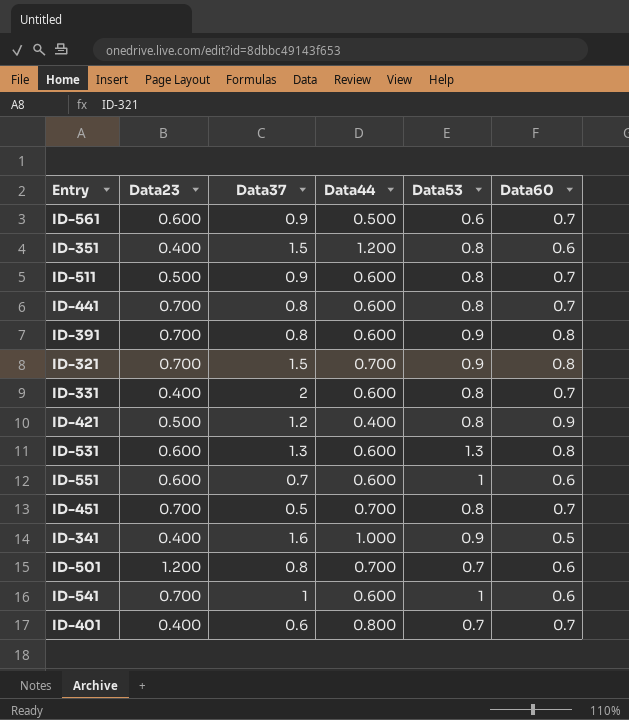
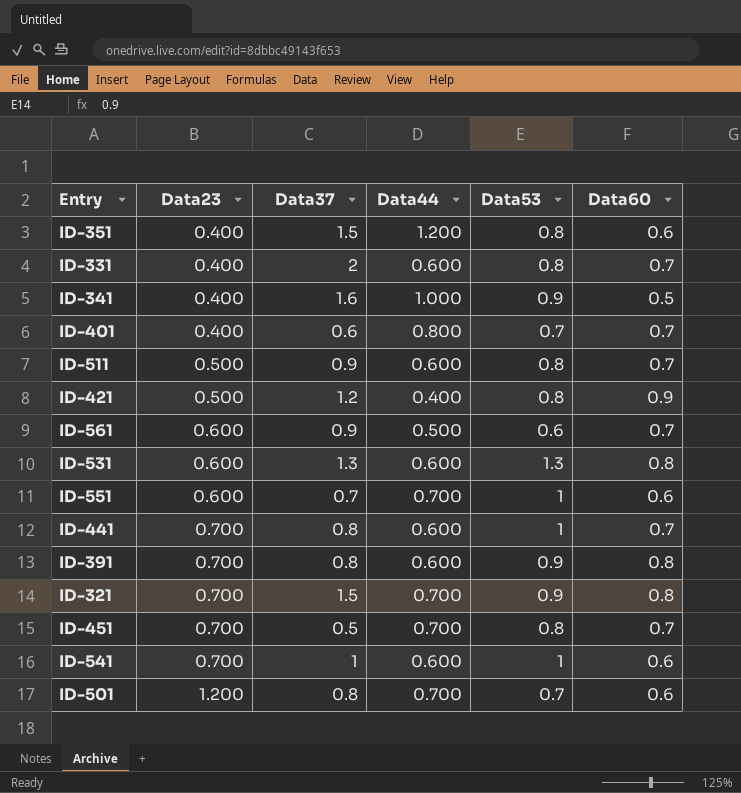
row order: none -> Data23 ascending
ID-551 | Data44: 0.600 -> 0.700
ID-441 | Data53: 0.8 -> 1

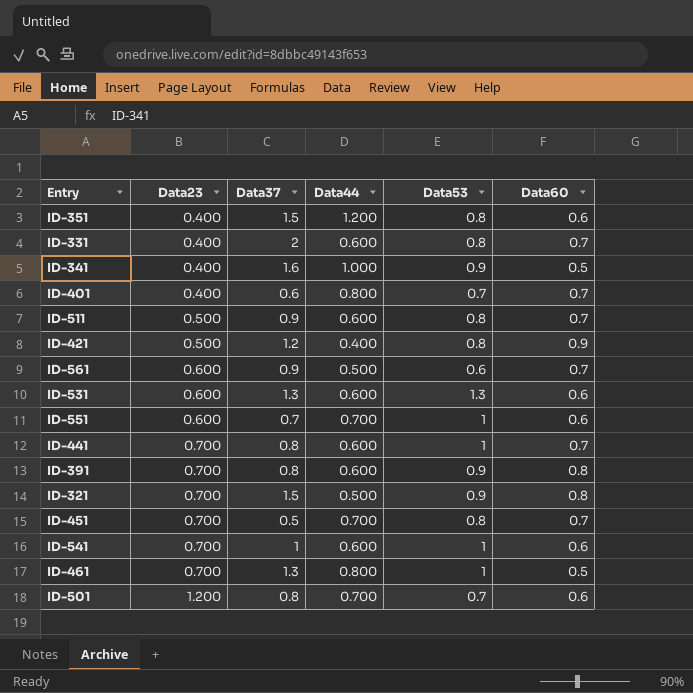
ID-531 | Data60: 0.8 -> 0.6
ID-321 | Data44: 0.700 -> 0.500
row ID-461: none -> 0.700 | 1.3 | 0.800 | 1 | 0.5

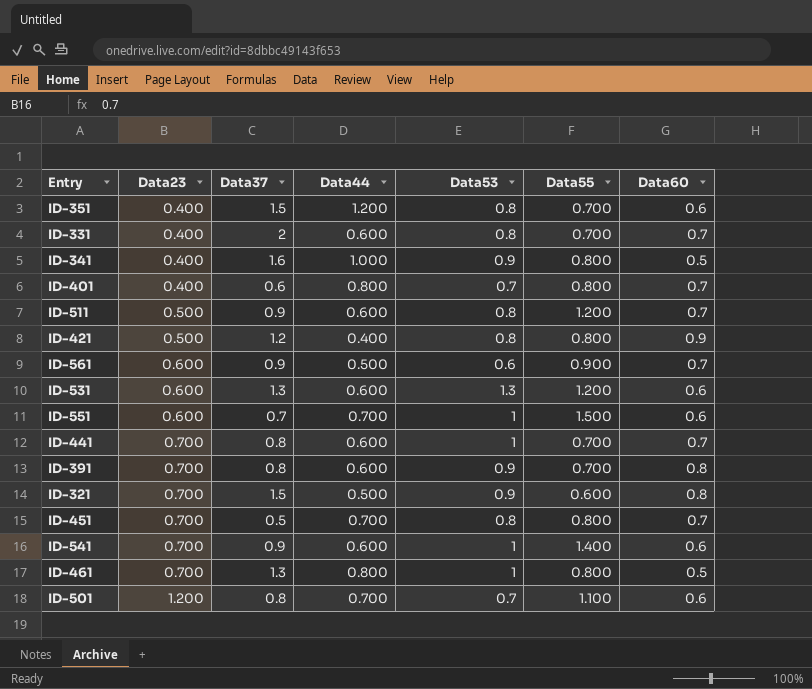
column Data55 | position: none -> 6
ID-541 | Data37: 1 -> 0.9

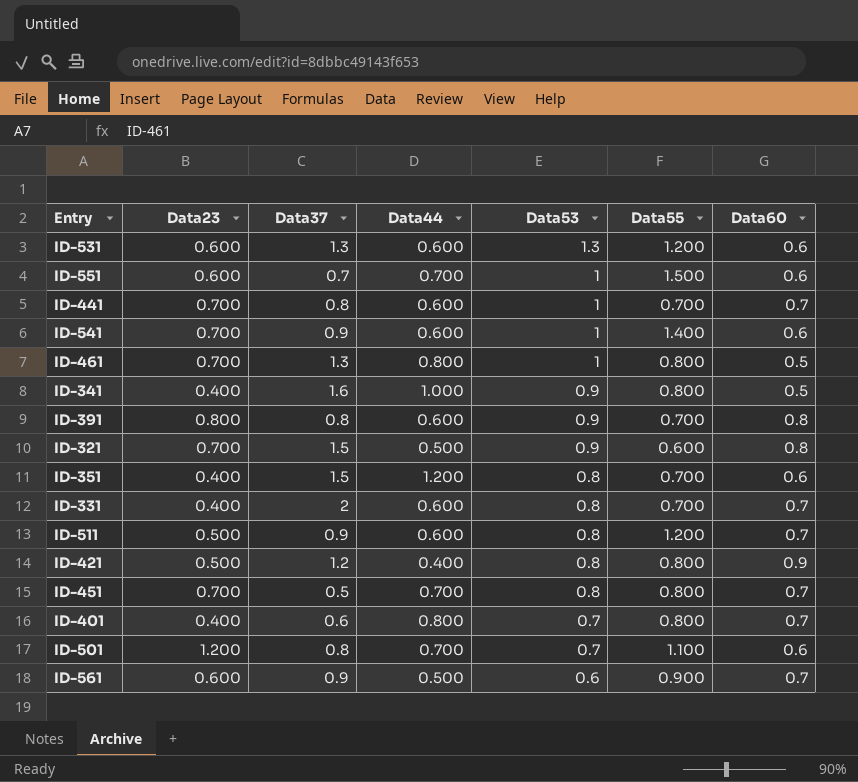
row order: Data23 ascending -> Data53 descending
ID-391 | Data23: 0.700 -> 0.800

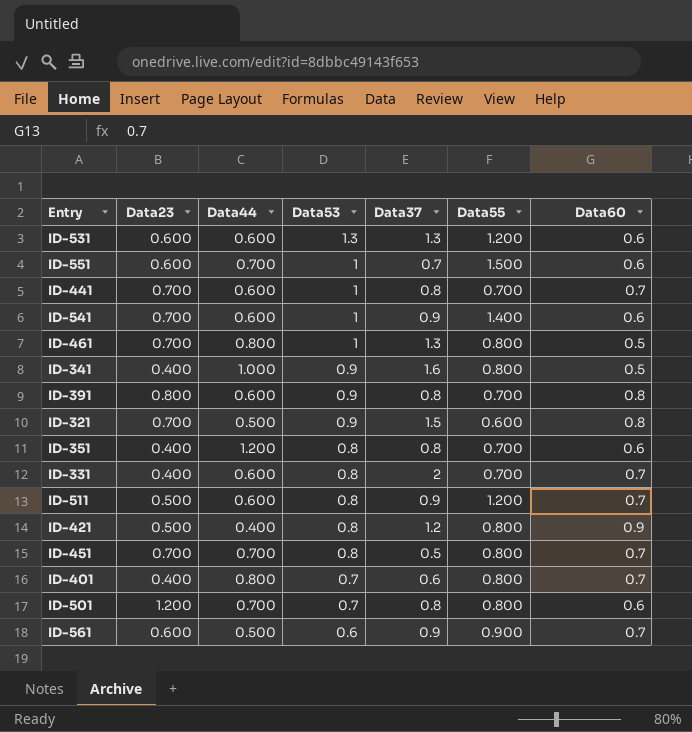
column Data37 | position: 3 -> 5
ID-351 | Data37: 1.5 -> 0.8
ID-501 | Data55: 1.100 -> 0.800

